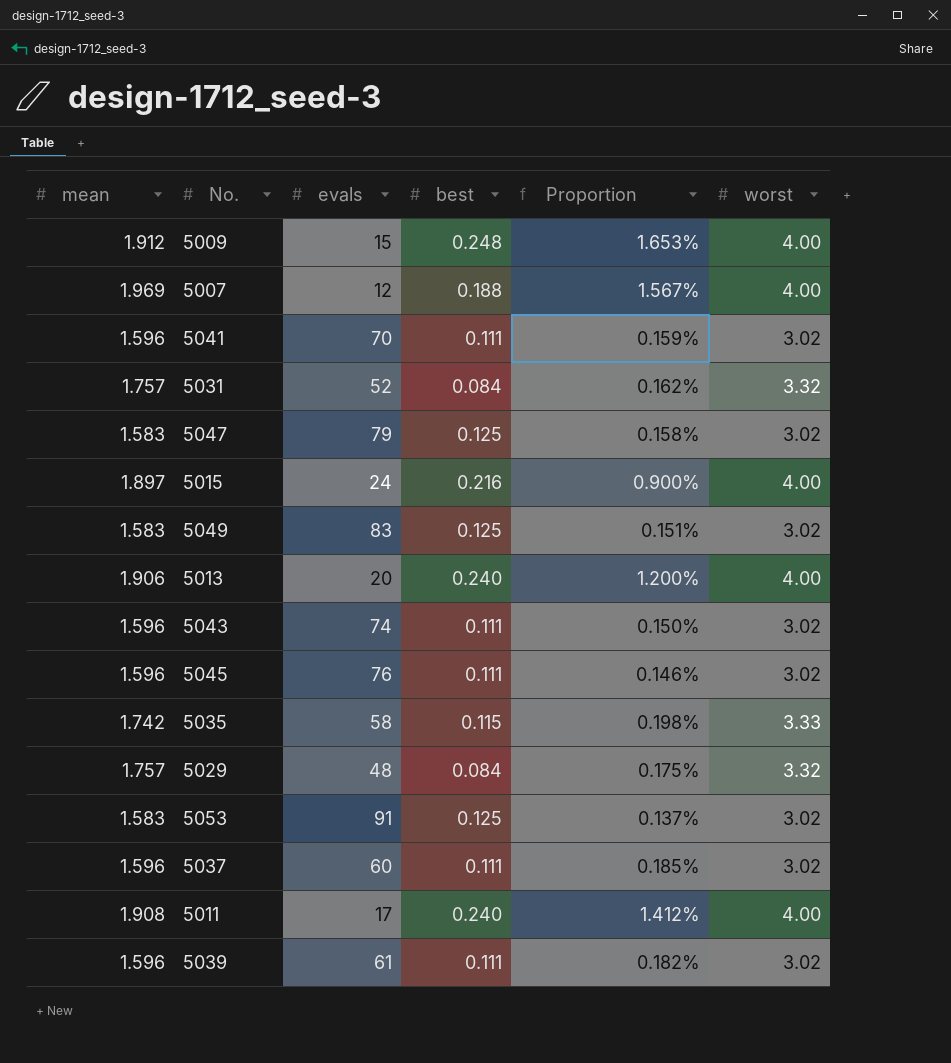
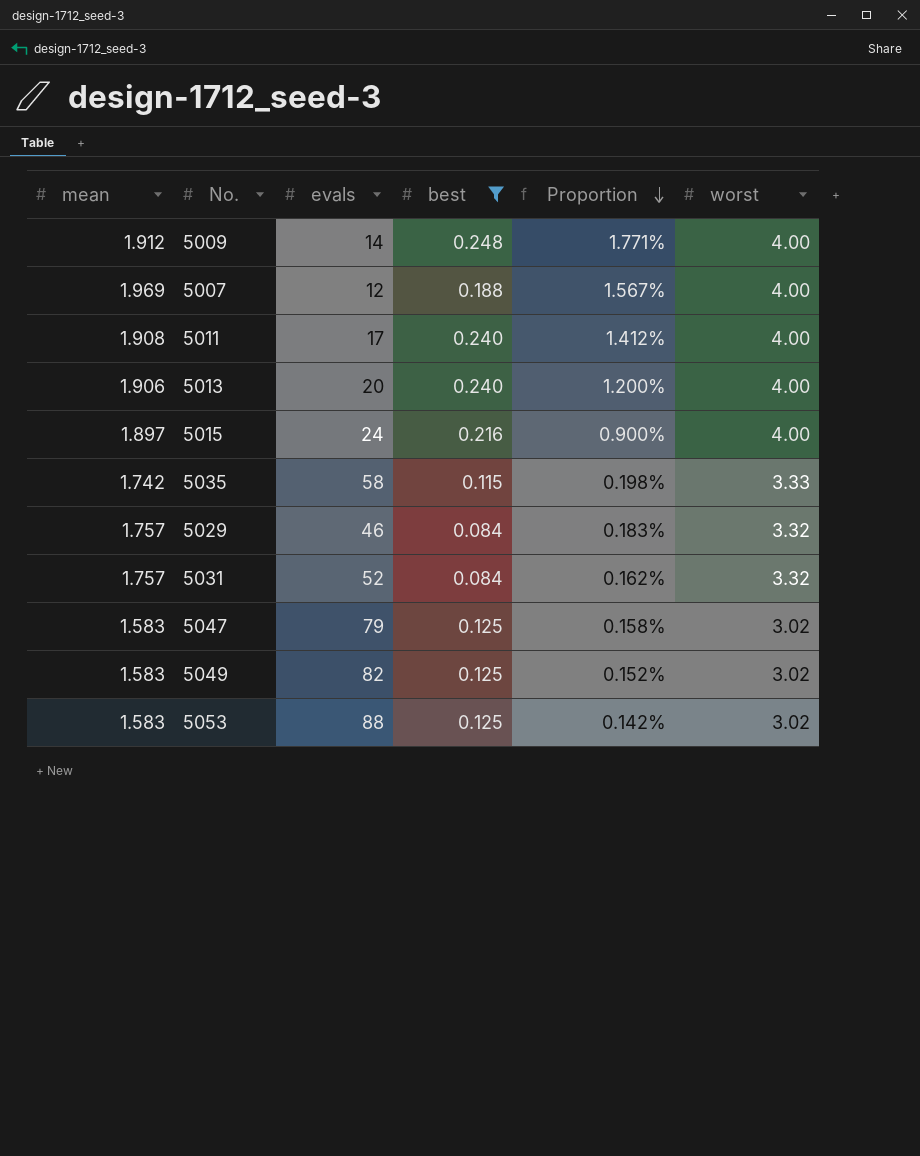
filter: none -> best != 0.111
row order: none -> Proportion descending
5009 | evals: 15 -> 14
5009 | Proportion: 1.653% -> 1.771%
5029 | evals: 48 -> 46
5029 | Proportion: 0.175% -> 0.183%
5049 | evals: 83 -> 82
5049 | Proportion: 0.151% -> 0.152%
5053 | evals: 91 -> 88
5053 | Proportion: 0.137% -> 0.142%

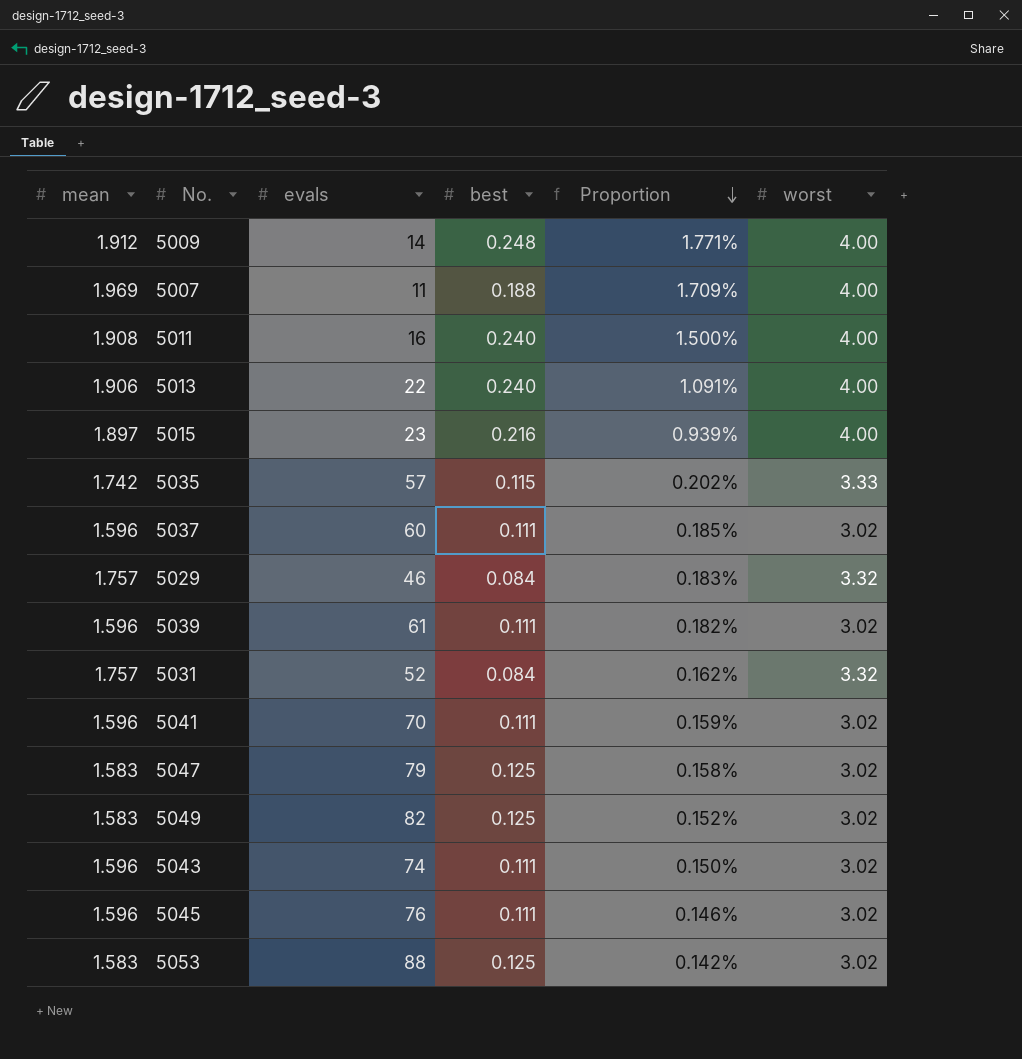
filter: best != 0.111 -> none
5007 | evals: 12 -> 11
5007 | Proportion: 1.567% -> 1.709%
5011 | evals: 17 -> 16
5011 | Proportion: 1.412% -> 1.500%
5013 | evals: 20 -> 22
5013 | Proportion: 1.200% -> 1.091%
5015 | evals: 24 -> 23
5015 | Proportion: 0.900% -> 0.939%
5035 | evals: 58 -> 57
5035 | Proportion: 0.198% -> 0.202%

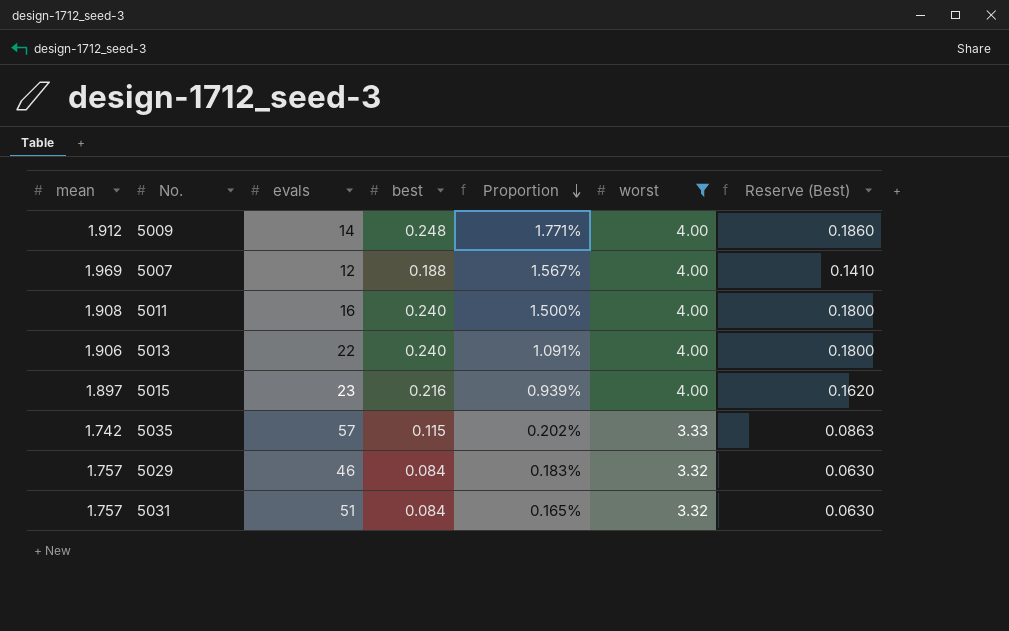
filter: none -> worst != 3.02
column Reserve (Best) | formula: none -> [best] * 0.75
5007 | evals: 11 -> 12
5007 | Proportion: 1.709% -> 1.567%
5031 | evals: 52 -> 51
5031 | Proportion: 0.162% -> 0.165%

